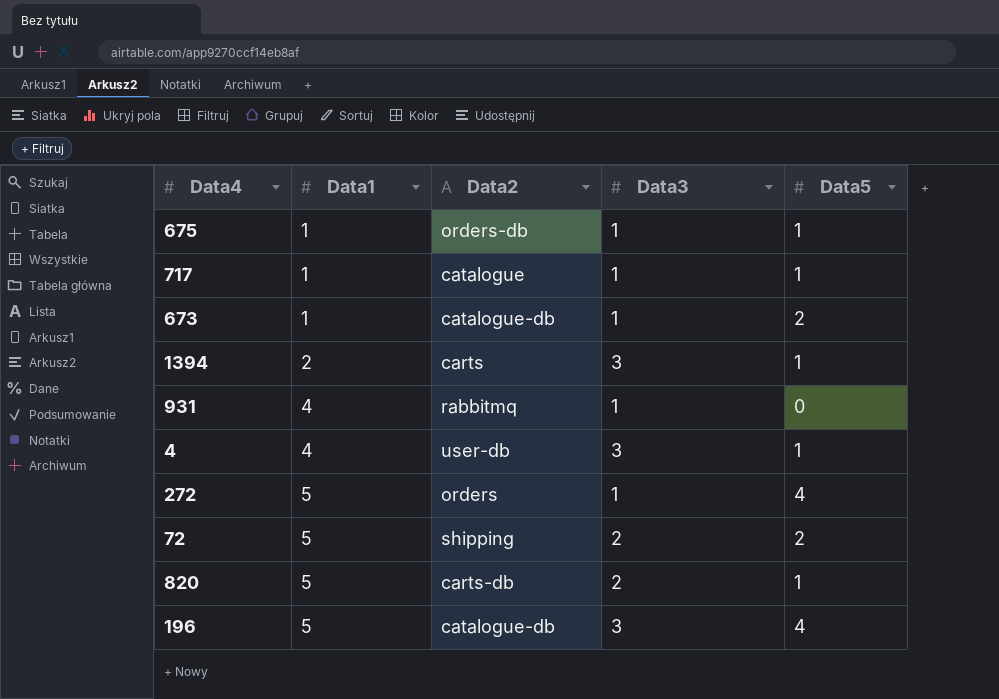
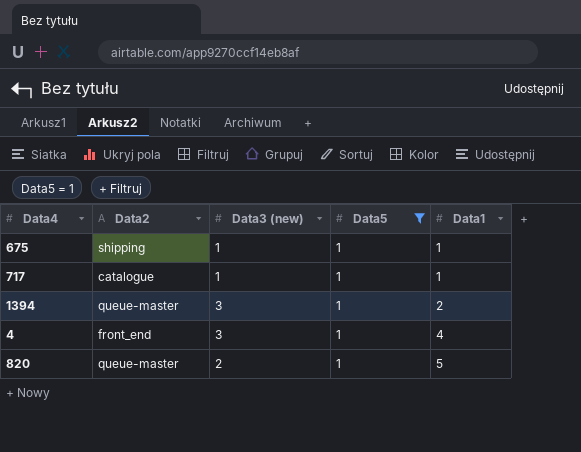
filter: none -> Data5 = 1
column name: Data3 -> Data3 (new)
column Data1 | position: 2 -> 5
675 | Data2: orders-db -> shipping
1394 | Data2: carts -> queue-master
4 | Data2: user-db -> front_end
820 | Data2: carts-db -> queue-master

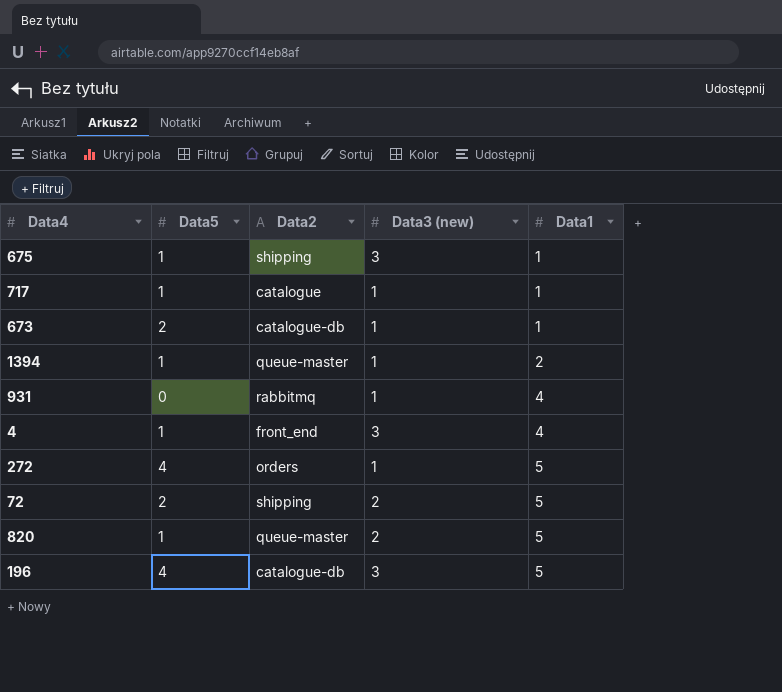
filter: Data5 = 1 -> none
column Data5 | position: 4 -> 2
675 | Data3 (new): 1 -> 3
1394 | Data3 (new): 3 -> 1

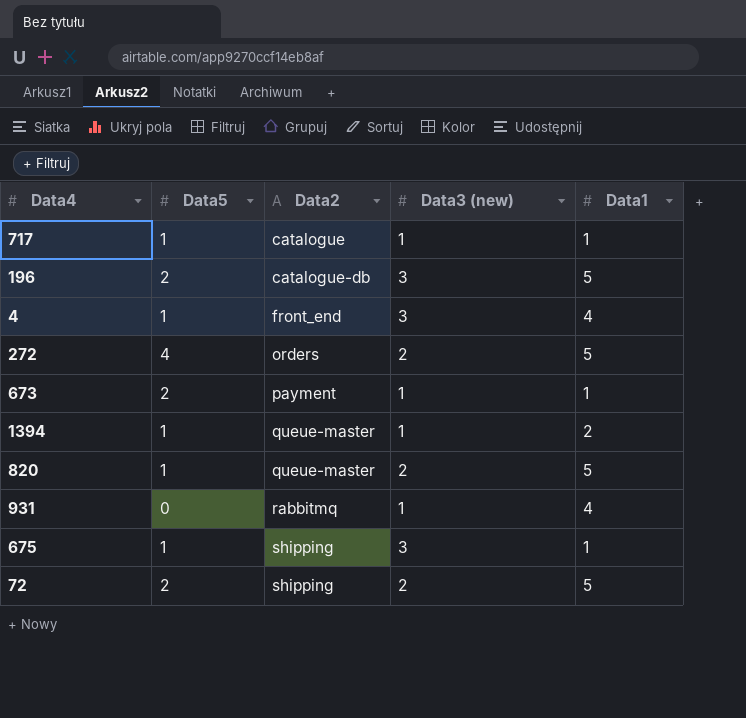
row order: Data1 ascending -> Data2 ascending
196 | Data5: 4 -> 2
272 | Data3 (new): 1 -> 2
673 | Data2: catalogue-db -> payment

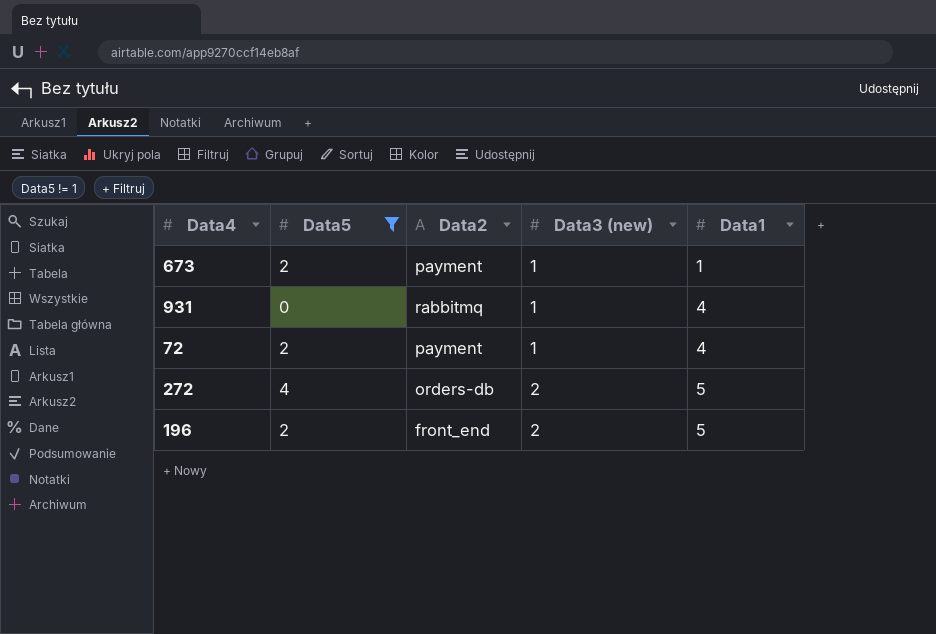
filter: none -> Data5 != 1
row order: Data2 ascending -> Data3 (new) ascending
72 | Data2: shipping -> payment
72 | Data3 (new): 2 -> 1
72 | Data1: 5 -> 4
272 | Data2: orders -> orders-db
196 | Data2: catalogue-db -> front_end
196 | Data3 (new): 3 -> 2

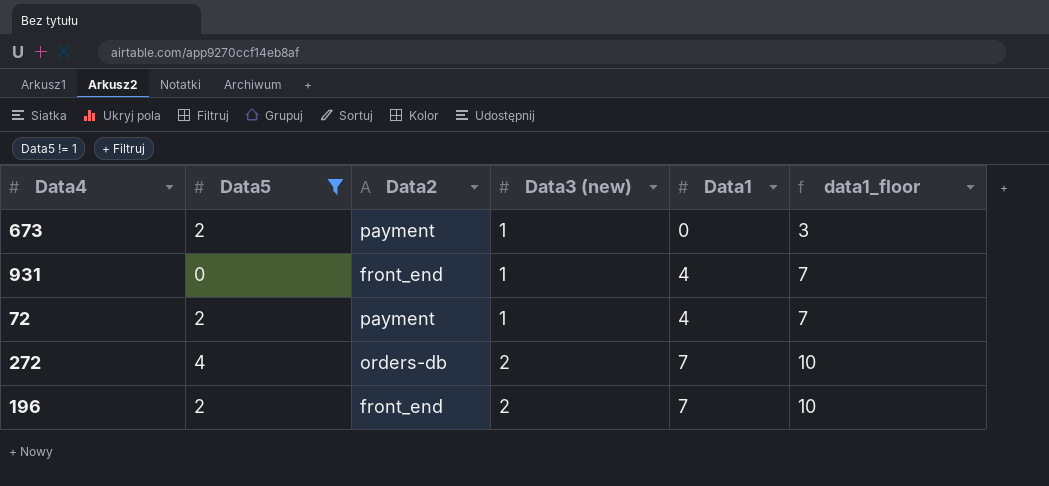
column data1_floor | formula: none -> [Data1] + 3
673 | Data1: 1 -> 0
931 | Data2: rabbitmq -> front_end
272 | Data1: 5 -> 7
196 | Data1: 5 -> 7

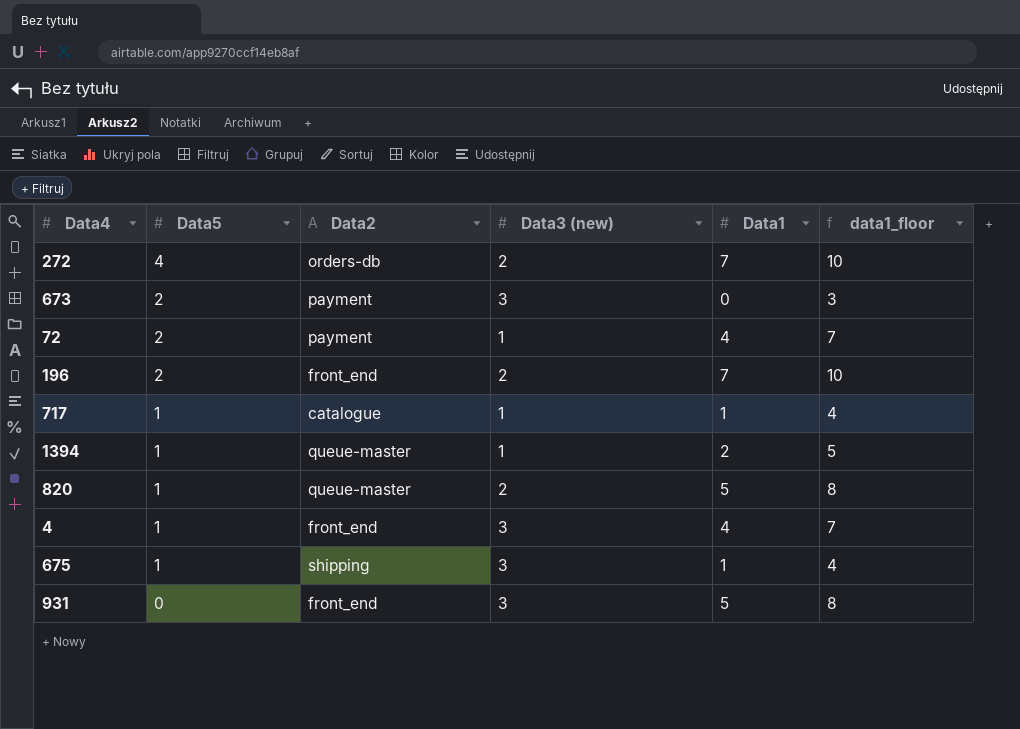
filter: Data5 != 1 -> none
row order: Data3 (new) ascending -> Data5 descending
673 | Data3 (new): 1 -> 3
931 | Data3 (new): 1 -> 3
931 | Data1: 4 -> 5
931 | data1_floor: 7 -> 8

